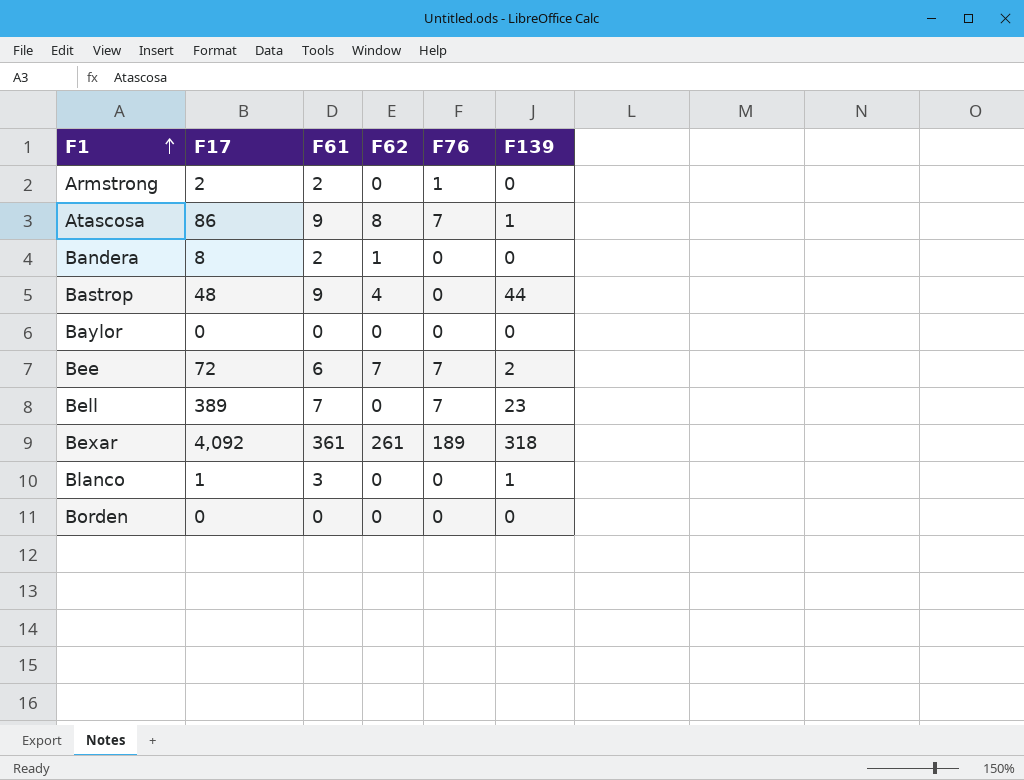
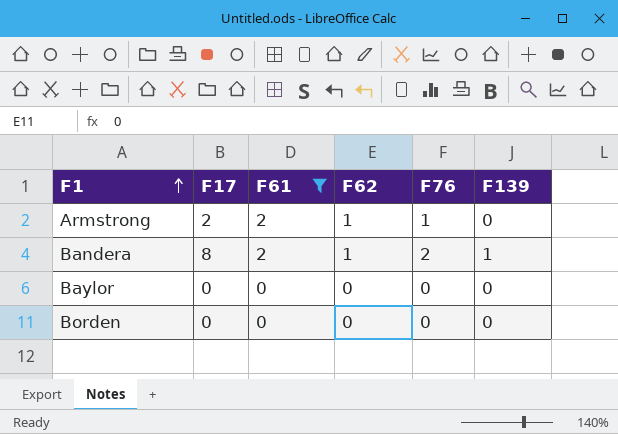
filter: none -> F61 <= 2
Armstrong | F62: 0 -> 1
Bandera | F76: 0 -> 2
Bandera | F139: 0 -> 1

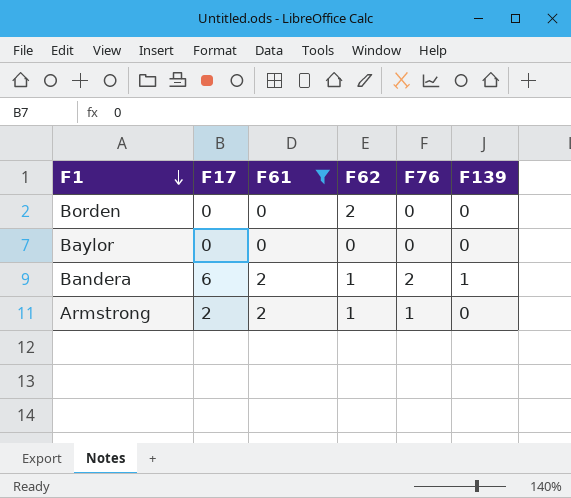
row order: F1 ascending -> F1 descending
Borden | F62: 0 -> 2
Bandera | F17: 8 -> 6

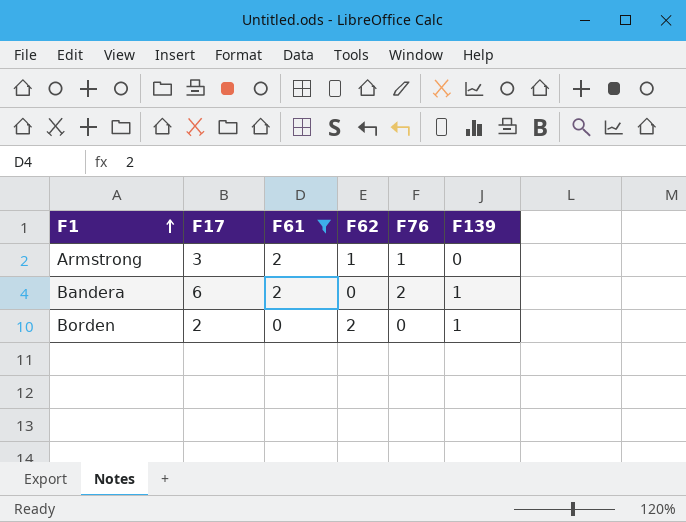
row order: F1 descending -> F1 ascending
row Baylor: 0 | 0 | 0 | 0 | 0 -> none
Armstrong | F17: 2 -> 3
Bandera | F62: 1 -> 0
Borden | F17: 0 -> 2
Borden | F139: 0 -> 1

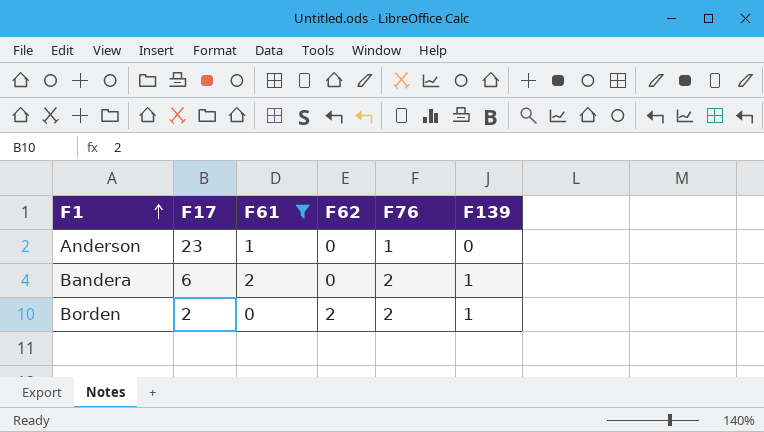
row Armstrong: 3 | 2 | 1 | 1 | 0 -> none
row Anderson: none -> 23 | 1 | 0 | 1 | 0
Borden | F76: 0 -> 2

